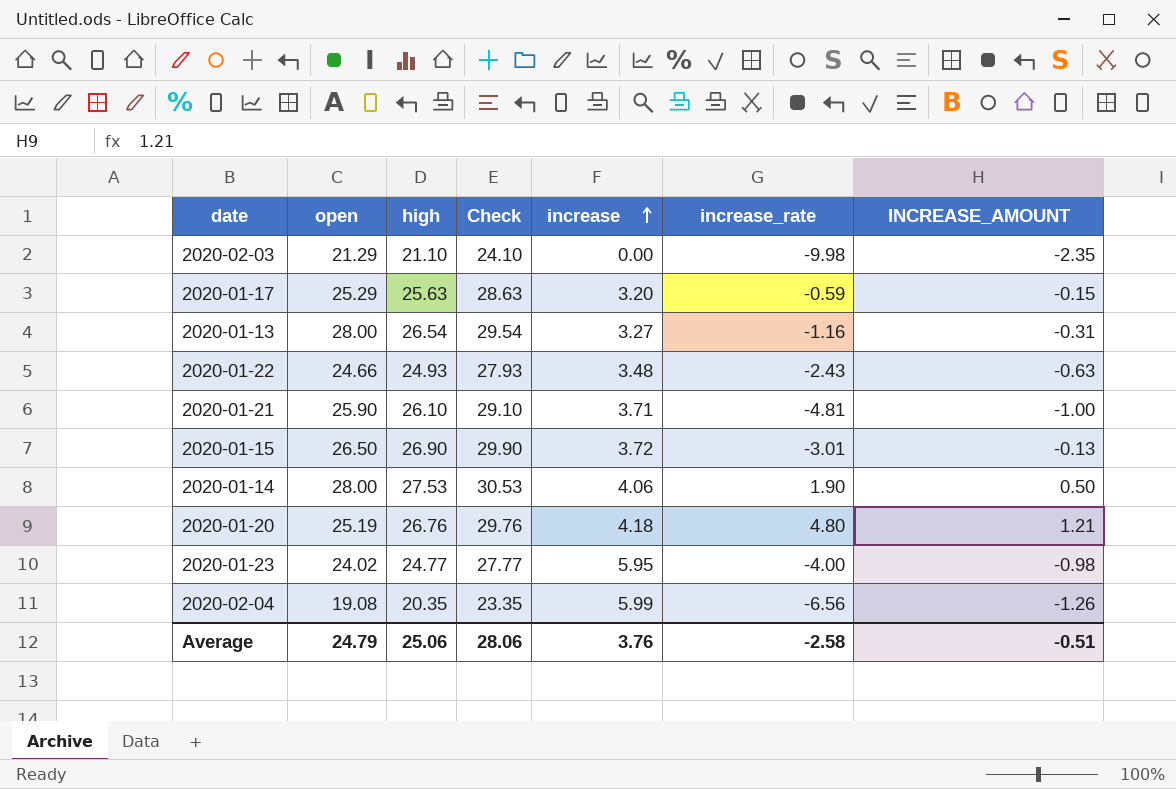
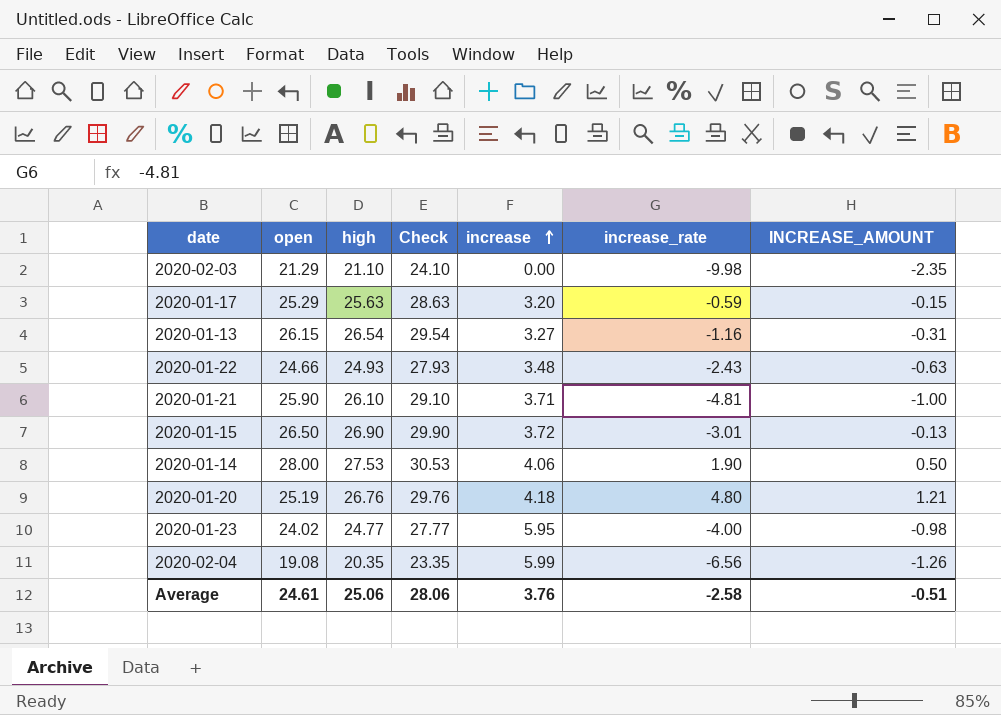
2020-01-13 | open: 28.00 -> 26.15
Average | open: 24.79 -> 24.61

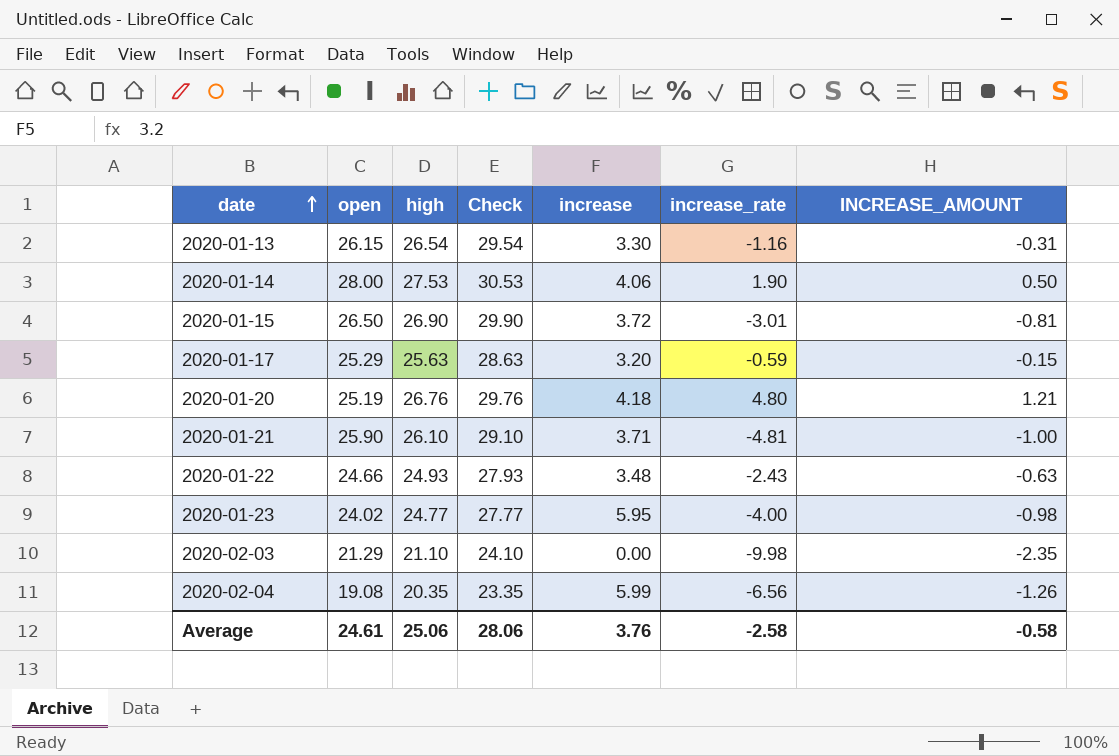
row order: increase ascending -> date ascending
2020-01-13 | increase: 3.27 -> 3.30
2020-01-15 | INCREASE_AMOUNT: -0.13 -> -0.81
Average | INCREASE_AMOUNT: -0.51 -> -0.58

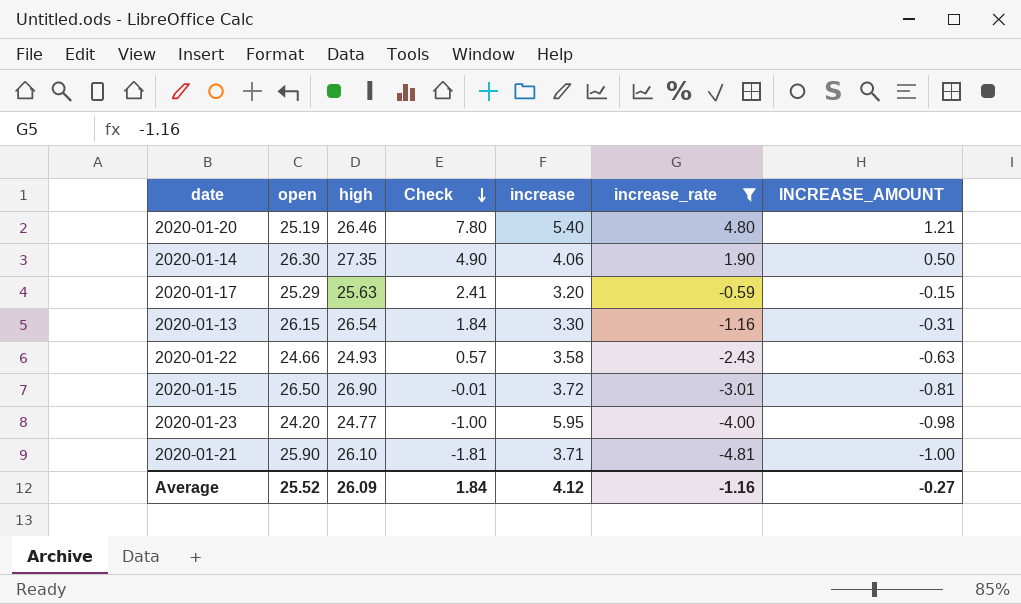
filter: none -> increase_rate >= -4.81
row order: date ascending -> Check descending
column Check | formula: [high] + 3 -> [increase_rate] + 3
2020-01-20 | high: 26.76 -> 26.46
2020-01-20 | increase: 4.18 -> 5.40
2020-01-14 | open: 28.00 -> 26.30
2020-01-14 | high: 27.53 -> 27.35
2020-01-22 | increase: 3.48 -> 3.58
2020-01-23 | open: 24.02 -> 24.20
Average | open: 24.61 -> 25.52
Average | high: 25.06 -> 26.09
Average | Check: 28.06 -> 1.84
Average | increase: 3.76 -> 4.12
Average | increase_rate: -2.58 -> -1.16
Average | INCREASE_AMOUNT: -0.58 -> -0.27

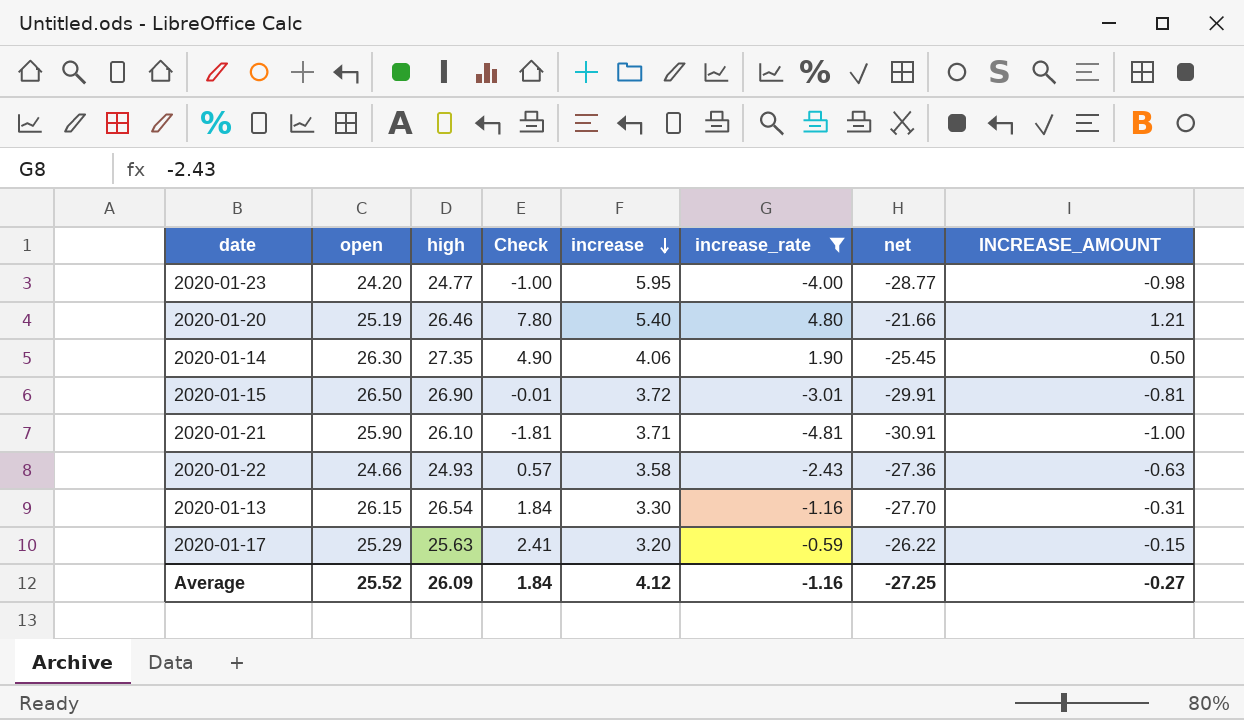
row order: Check descending -> increase descending
column net | formula: none -> [increase_rate] - [high]

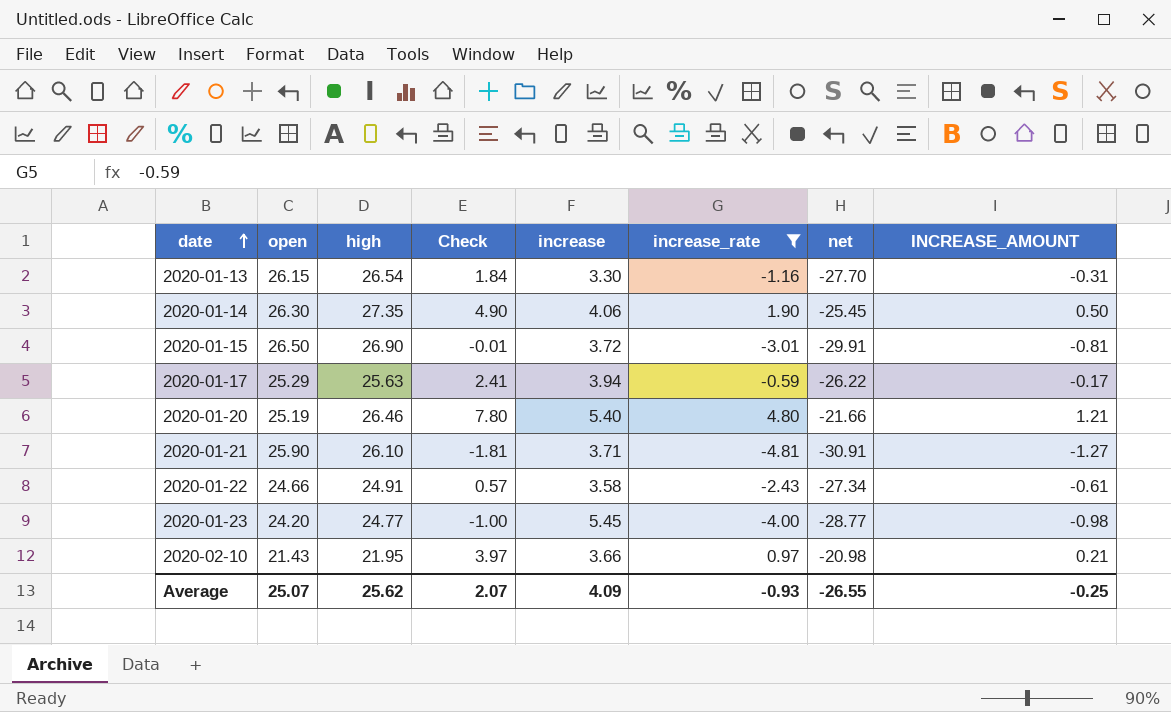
row order: increase descending -> date ascending
2020-01-17 | increase: 3.20 -> 3.94
2020-01-17 | INCREASE_AMOUNT: -0.15 -> -0.17
2020-01-21 | INCREASE_AMOUNT: -1.00 -> -1.27
2020-01-22 | high: 24.93 -> 24.91
2020-01-22 | net: -27.36 -> -27.34
2020-01-22 | INCREASE_AMOUNT: -0.63 -> -0.61
2020-01-23 | increase: 5.95 -> 5.45
row 2020-02-10: none -> 21.43 | 21.95 | 3.97 | 3.66 | 0.97 | -20.98 | 0.21
Average | open: 25.52 -> 25.07
Average | high: 26.09 -> 25.62
Average | Check: 1.84 -> 2.07
Average | increase: 4.12 -> 4.09
Average | increase_rate: -1.16 -> -0.93
Average | net: -27.25 -> -26.55
Average | INCREASE_AMOUNT: -0.27 -> -0.25

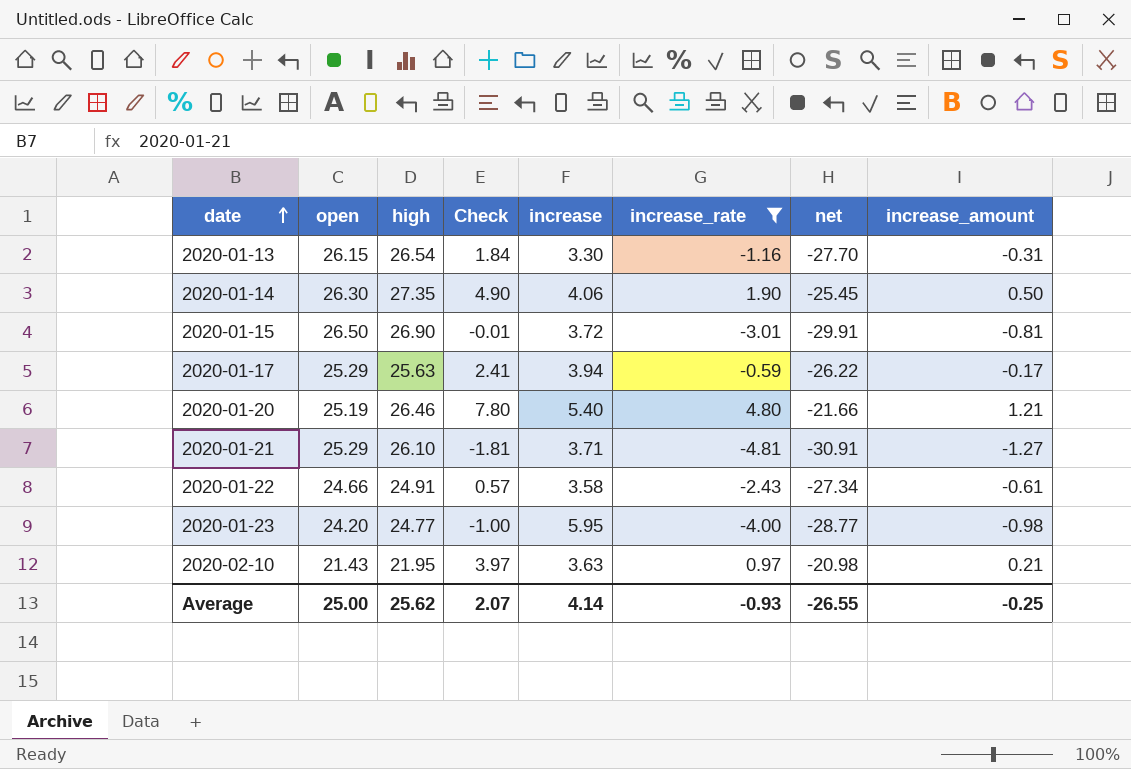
column name: INCREASE_AMOUNT -> increase_amount
2020-01-21 | open: 25.90 -> 25.29
2020-01-23 | increase: 5.45 -> 5.95
2020-02-10 | increase: 3.66 -> 3.63
Average | open: 25.07 -> 25.00
Average | increase: 4.09 -> 4.14

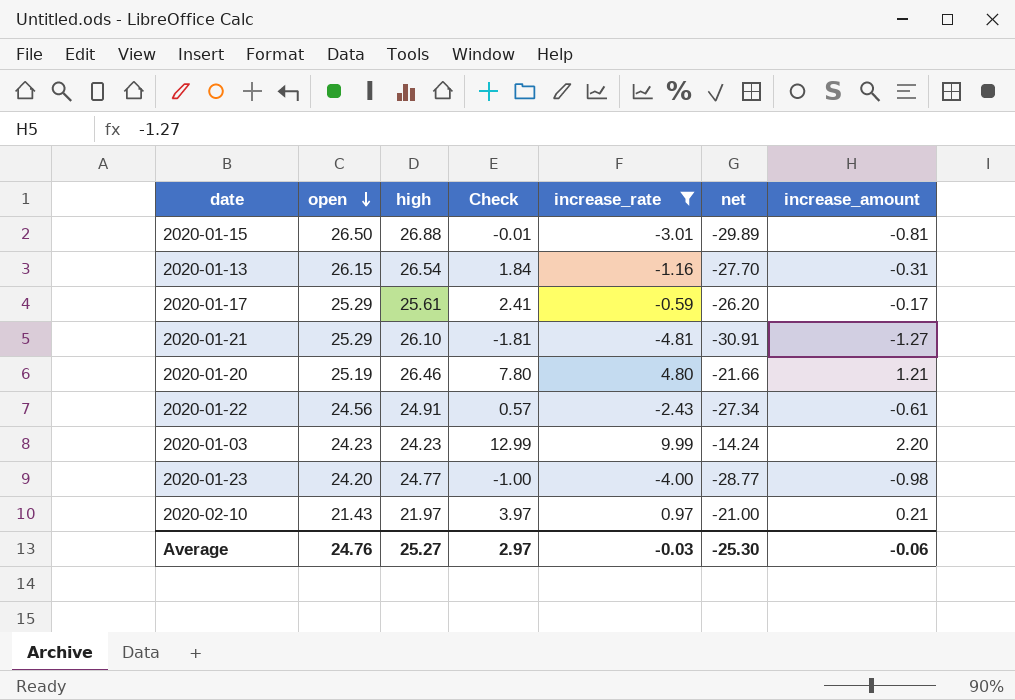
row order: date ascending -> open descending
column increase | position: 5 -> none
row 2020-01-14: 26.30 | 27.35 | 4.90 | 4.06 | 1.90 | -25.45 | 0.50 -> none
2020-01-15 | high: 26.90 -> 26.88
2020-01-15 | net: -29.91 -> -29.89
2020-01-17 | high: 25.63 -> 25.61
2020-01-17 | net: -26.22 -> -26.20
2020-01-22 | open: 24.66 -> 24.56
row 2020-01-03: none -> 24.23 | 24.23 | 12.99 | 9.99 | -14.24 | 2.20
2020-02-10 | high: 21.95 -> 21.97
2020-02-10 | net: -20.98 -> -21.00
Average | open: 25.00 -> 24.76
Average | high: 25.62 -> 25.27
Average | Check: 2.07 -> 2.97
Average | increase_rate: -0.93 -> -0.03
Average | net: -26.55 -> -25.30
Average | increase_amount: -0.25 -> -0.06

